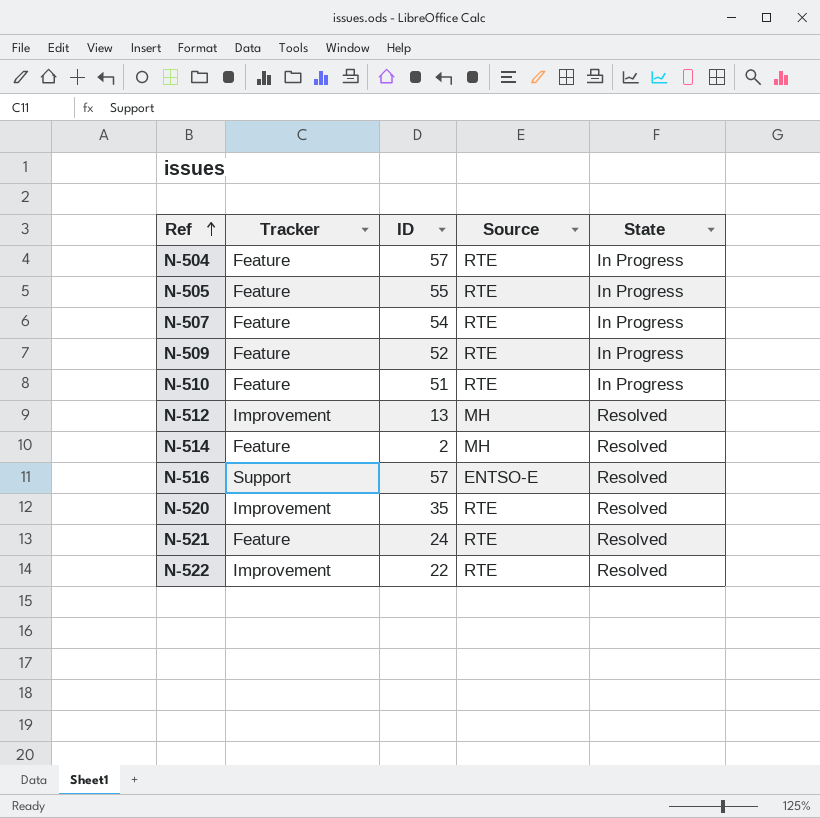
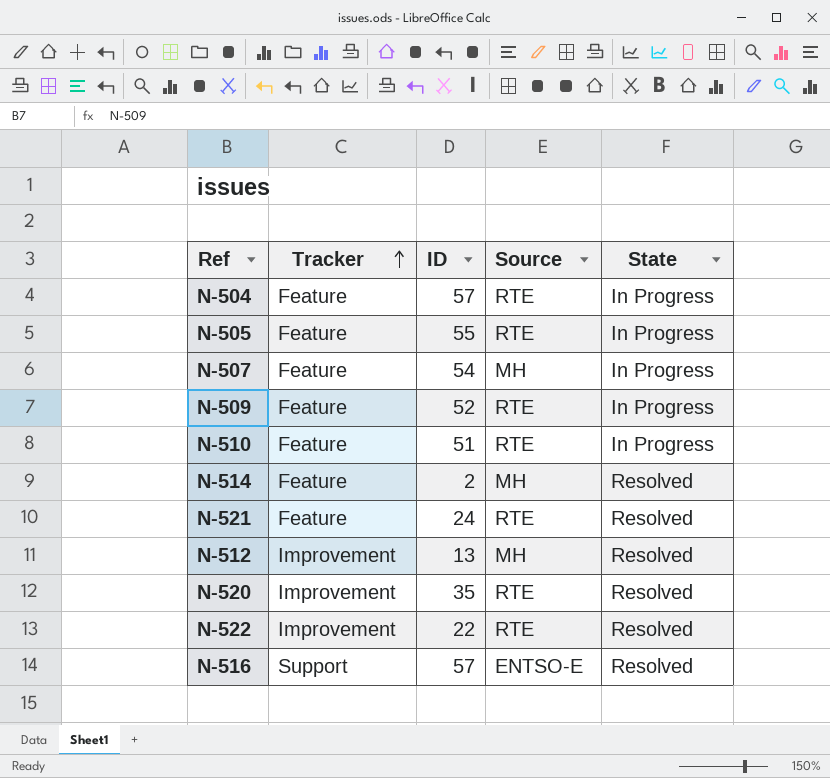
row order: Ref ascending -> Tracker ascending
N-507 | Source: RTE -> MH

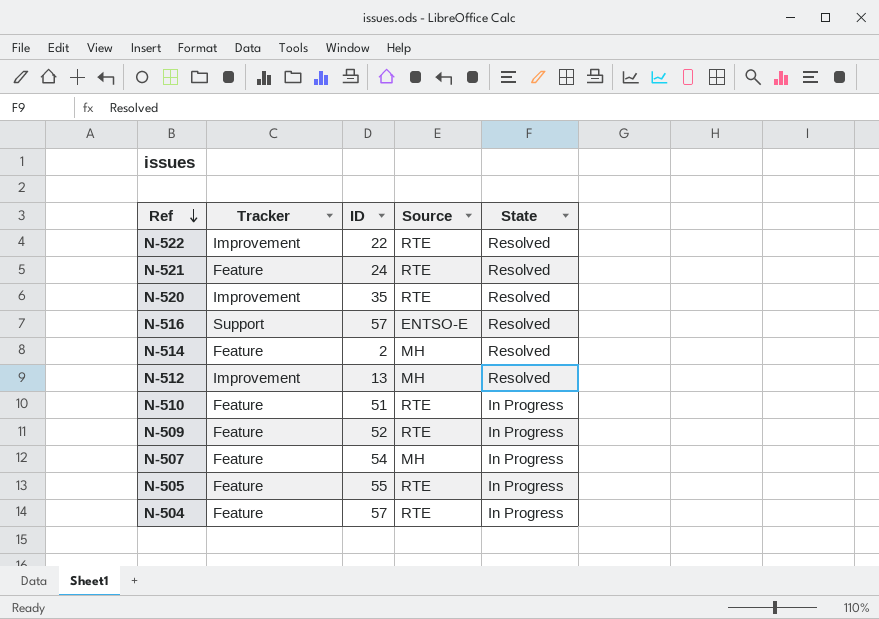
row order: Tracker ascending -> Ref descending

